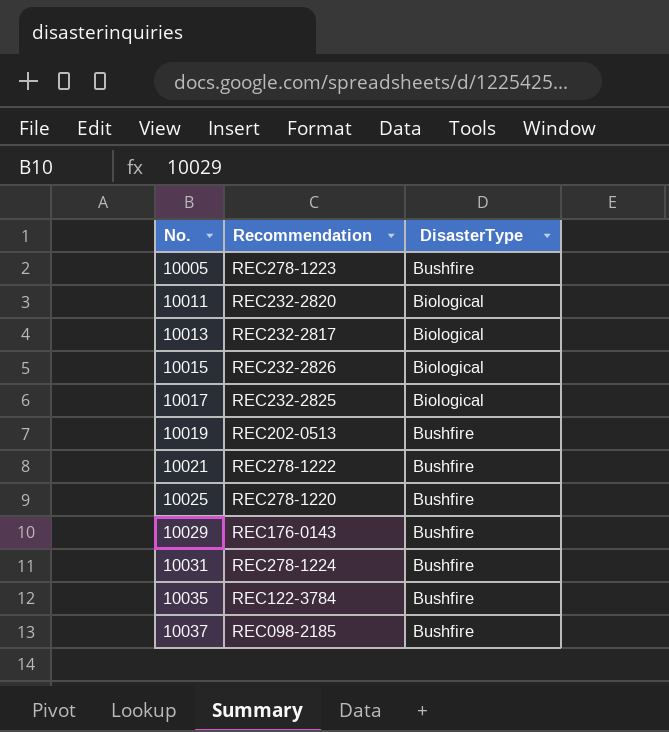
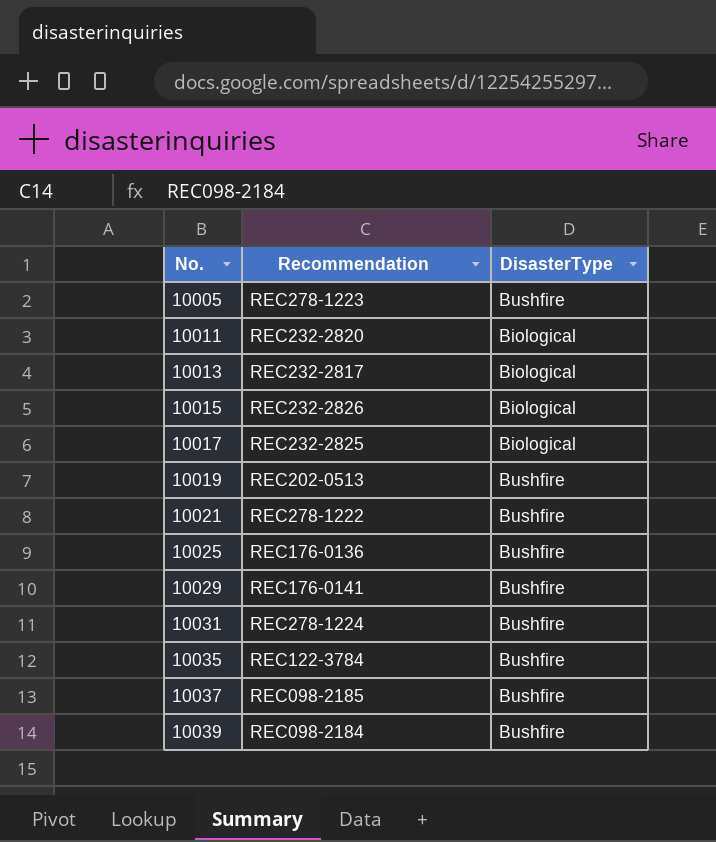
10025 | Recommendation: REC278-1220 -> REC176-0136
10029 | Recommendation: REC176-0143 -> REC176-0141
row 10039: none -> REC098-2184 | Bushfire

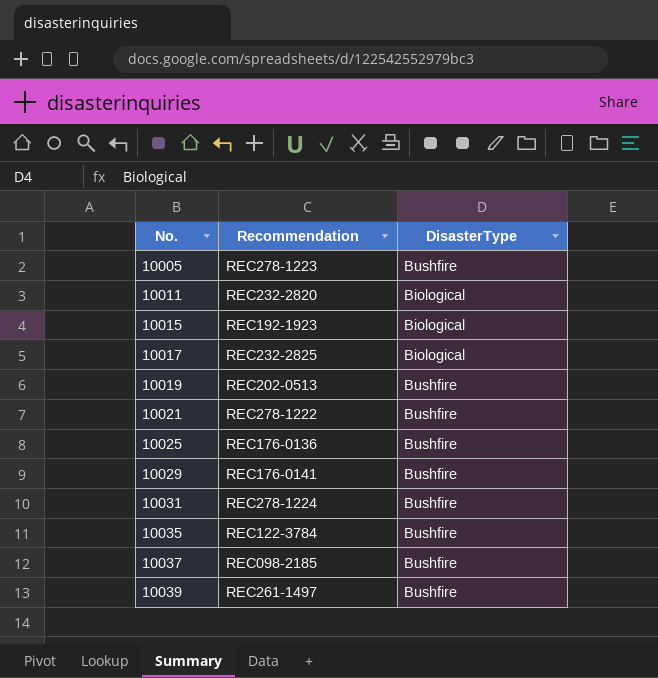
row 10013: REC232-2817 | Biological -> none
10015 | Recommendation: REC232-2826 -> REC192-1923
10039 | Recommendation: REC098-2184 -> REC261-1497

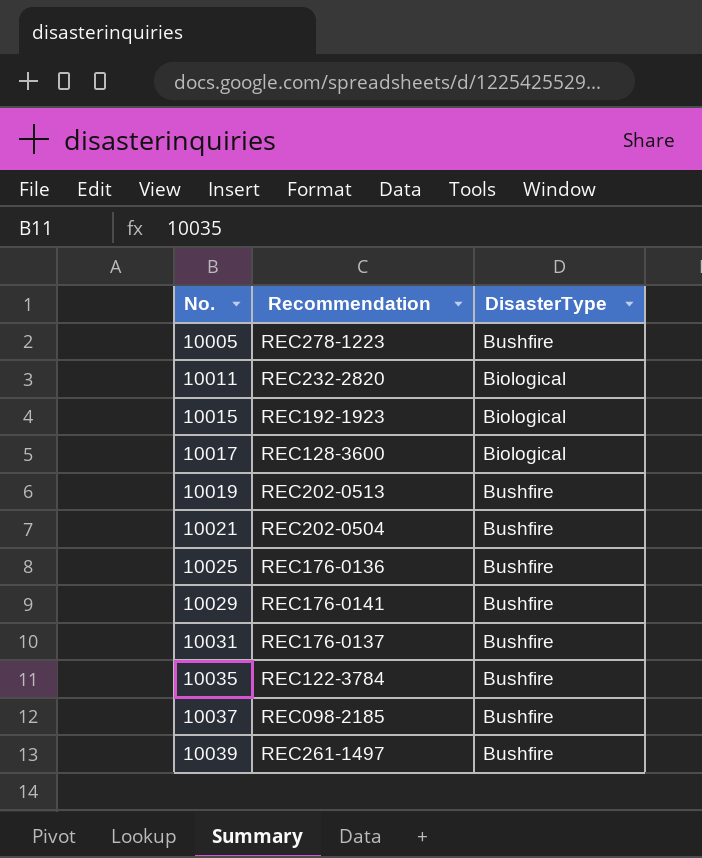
10017 | Recommendation: REC232-2825 -> REC128-3600
10021 | Recommendation: REC278-1222 -> REC202-0504
10031 | Recommendation: REC278-1224 -> REC176-0137

